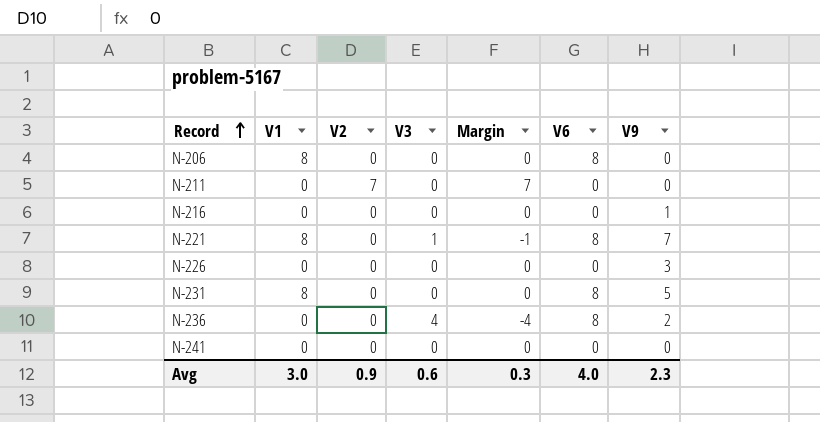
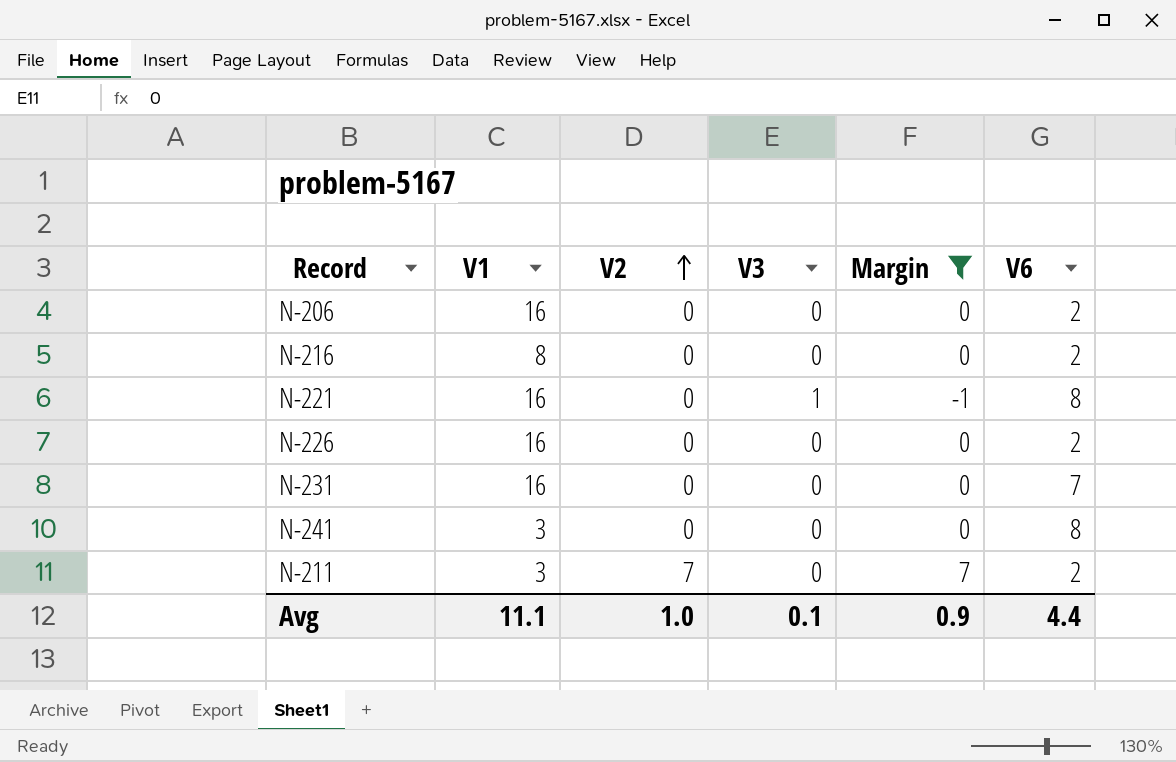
filter: none -> Margin != -4
row order: Record ascending -> V2 ascending
column V9 | position: 7 -> none
N-206 | V1: 8 -> 16
N-206 | V6: 8 -> 2
N-216 | V1: 0 -> 8
N-216 | V6: 0 -> 2
N-221 | V1: 8 -> 16
N-226 | V1: 0 -> 16
N-226 | V6: 0 -> 2
N-231 | V1: 8 -> 16
N-231 | V6: 8 -> 7
N-241 | V1: 0 -> 3
N-241 | V6: 0 -> 8
N-211 | V1: 0 -> 3
N-211 | V6: 0 -> 2
Avg | V1: 3.0 -> 11.1
Avg | V2: 0.9 -> 1.0
Avg | V3: 0.6 -> 0.1
Avg | Margin: 0.3 -> 0.9
Avg | V6: 4.0 -> 4.4

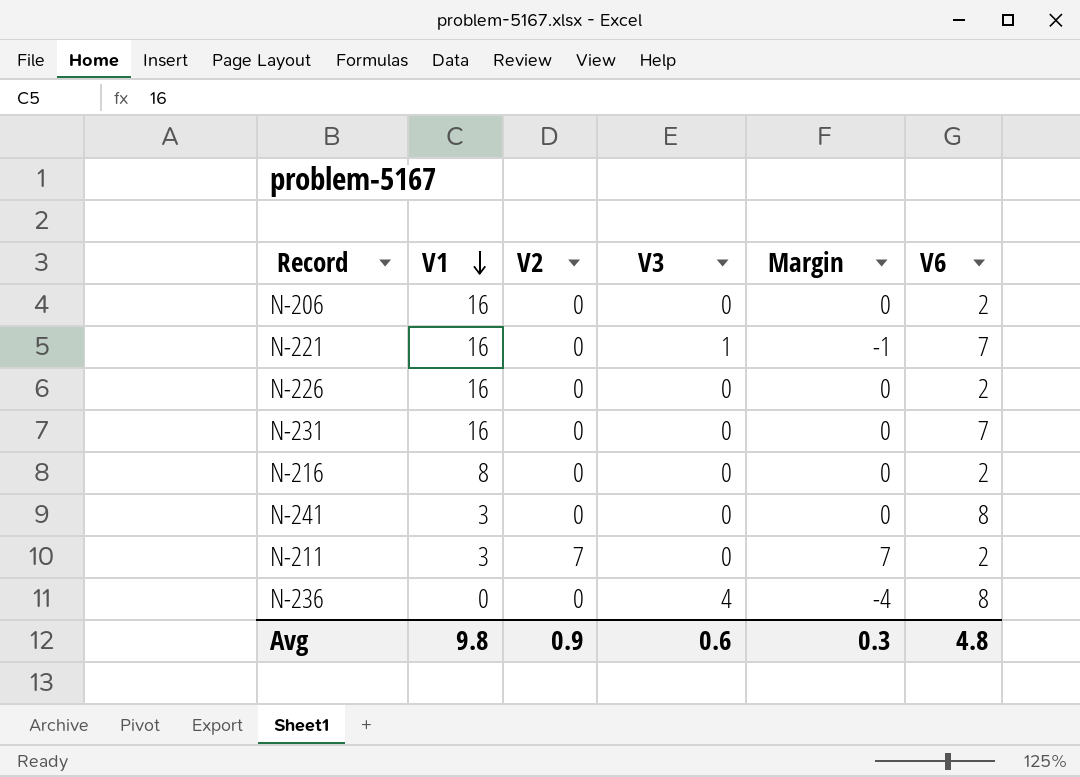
filter: Margin != -4 -> none
row order: V2 ascending -> V1 descending
N-221 | V6: 8 -> 7
Avg | V1: 11.1 -> 9.8
Avg | V2: 1.0 -> 0.9
Avg | V3: 0.1 -> 0.6
Avg | Margin: 0.9 -> 0.3
Avg | V6: 4.4 -> 4.8

